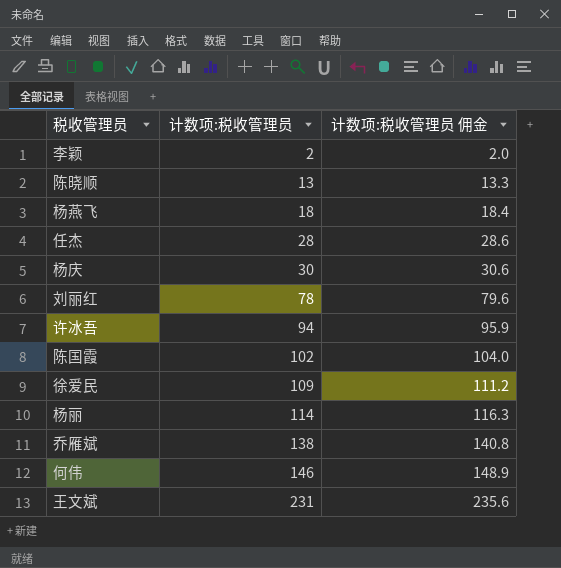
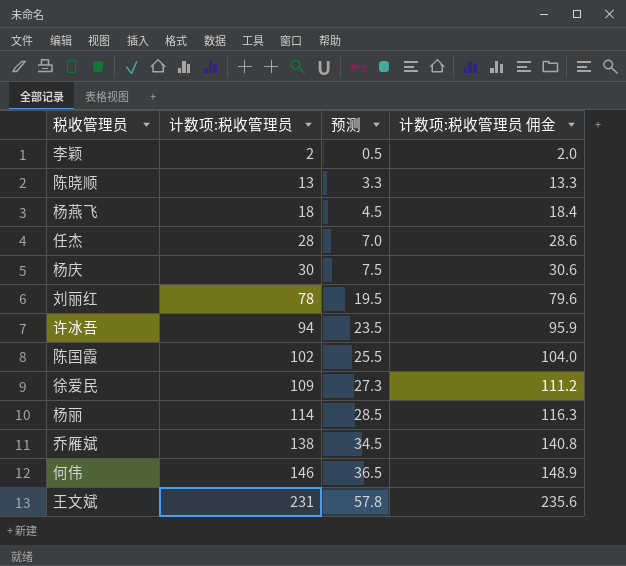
column 预测 | formula: none -> [计数项:税收管理员] * 0.25

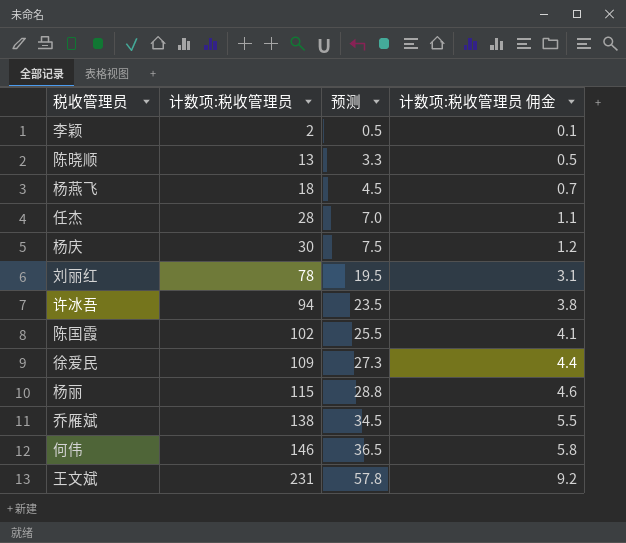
column 计数项:税收管理员 佣金 | formula: [计数项:税收管理员] * 1.02 -> [计数项:税收管理员] * 0.04
杨丽 | 计数项:税收管理员: 114 -> 115
杨丽 | 预测: 28.5 -> 28.8

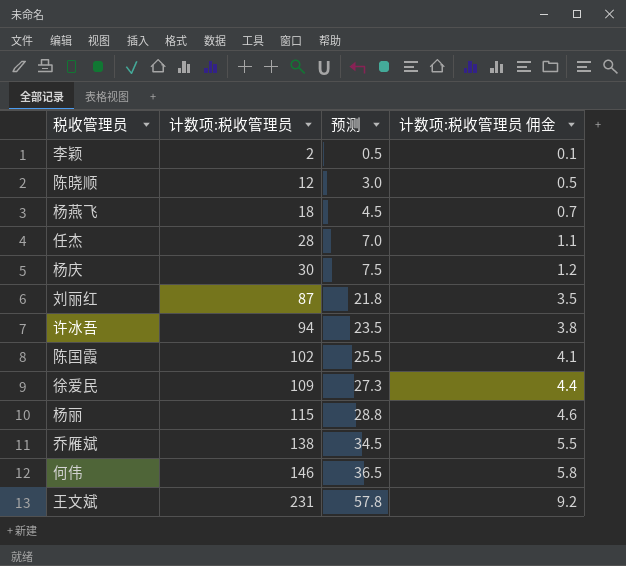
陈晓顺 | 计数项:税收管理员: 13 -> 12
陈晓顺 | 预测: 3.3 -> 3.0
刘丽红 | 计数项:税收管理员: 78 -> 87
刘丽红 | 预测: 19.5 -> 21.8
刘丽红 | 计数项:税收管理员 佣金: 3.1 -> 3.5

